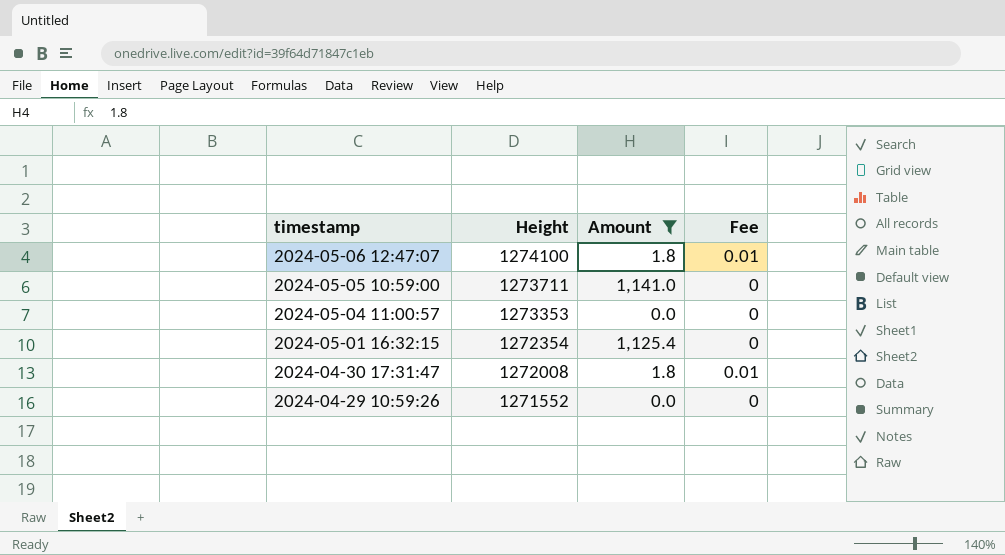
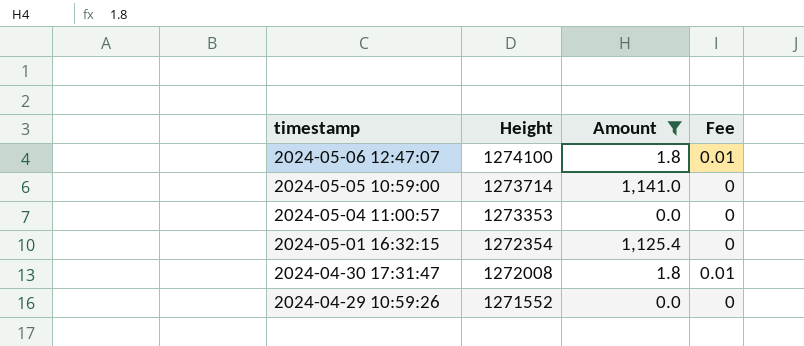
2024-05-05 10:59:00 | Height: 1273711 -> 1273714

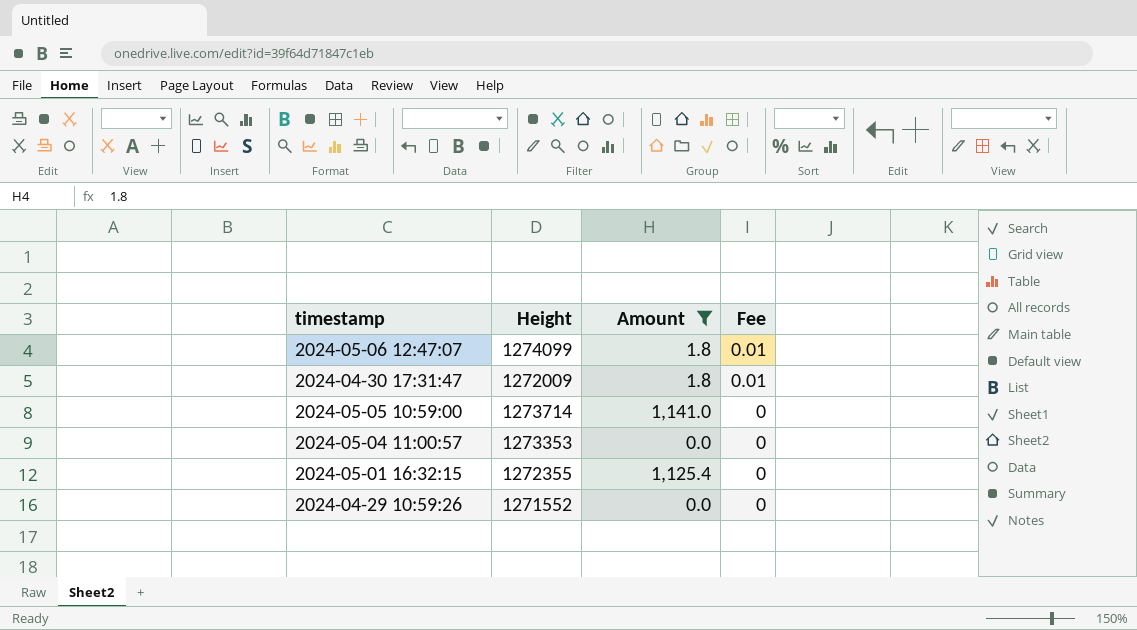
row order: timestamp descending -> Fee descending
2024-05-06 12:47:07 | Height: 1274100 -> 1274099
2024-04-30 17:31:47 | Height: 1272008 -> 1272009
2024-05-01 16:32:15 | Height: 1272354 -> 1272355

